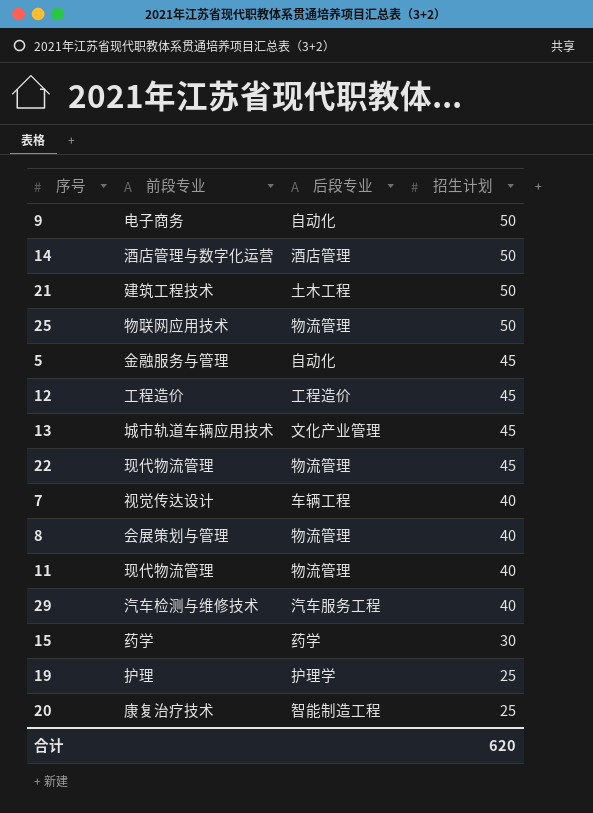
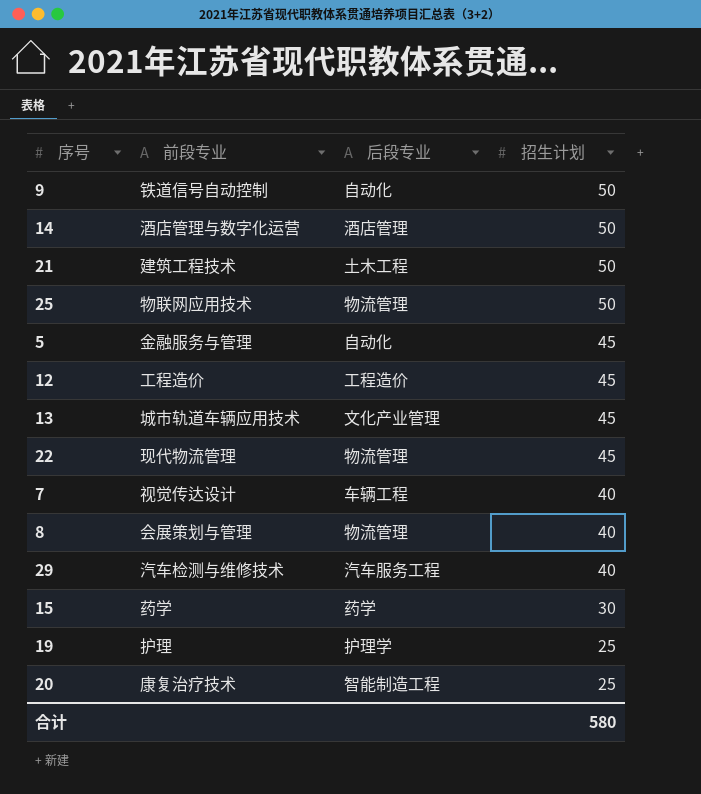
row 11: 现代物流管理 | 物流管理 | 40 -> none
9 | 前段专业: 电子商务 -> 铁道信号自动控制
合计 | 招生计划: 620 -> 580

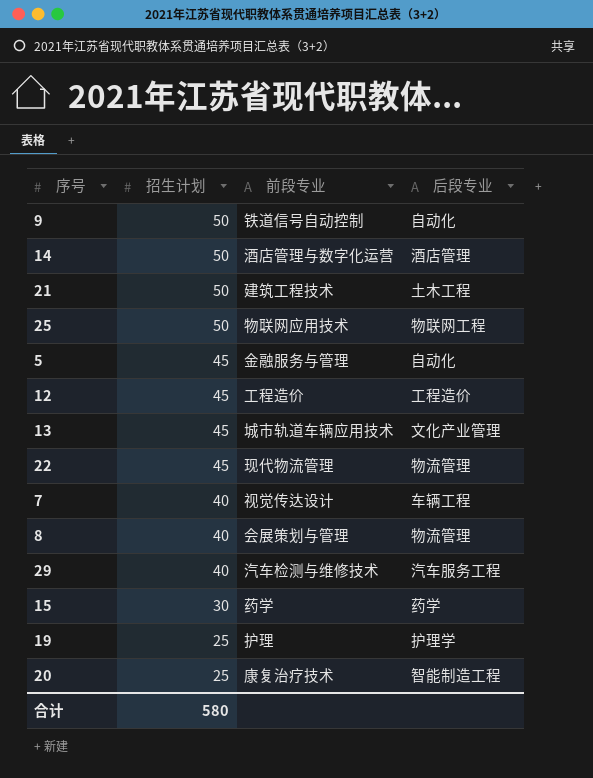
column 招生计划 | position: 4 -> 2
25 | 后段专业: 物流管理 -> 物联网工程

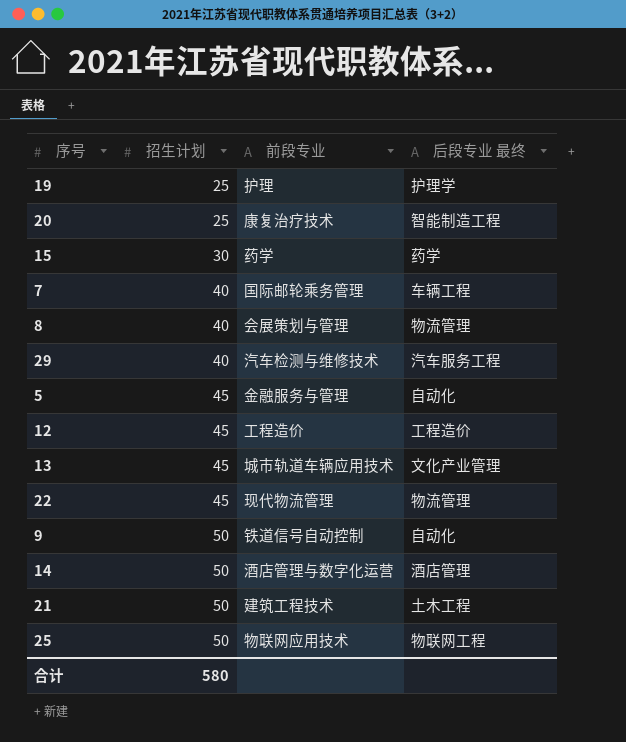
row order: 招生计划 descending -> 招生计划 ascending
column name: 后段专业 -> 后段专业 最终
7 | 前段专业: 视觉传达设计 -> 国际邮轮乘务管理

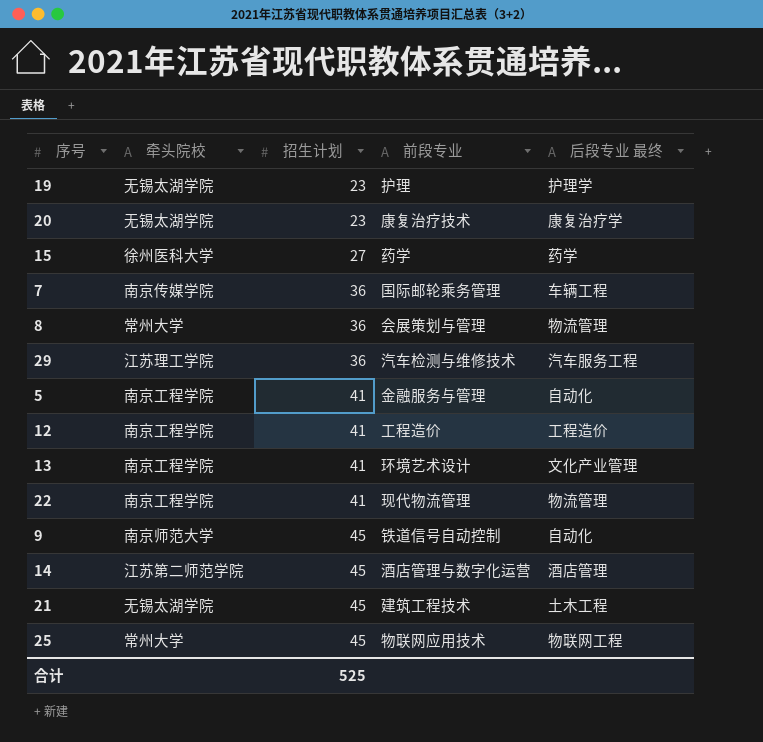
column 牵头院校 | position: none -> 2
19 | 招生计划: 25 -> 23
20 | 招生计划: 25 -> 23
20 | 后段专业 最终: 智能制造工程 -> 康复治疗学
15 | 招生计划: 30 -> 27
7 | 招生计划: 40 -> 36
8 | 招生计划: 40 -> 36
29 | 招生计划: 40 -> 36
5 | 招生计划: 45 -> 41
12 | 招生计划: 45 -> 41
13 | 招生计划: 45 -> 41
13 | 前段专业: 城市轨道车辆应用技术 -> 环境艺术设计
22 | 招生计划: 45 -> 41
9 | 招生计划: 50 -> 45
14 | 招生计划: 50 -> 45
21 | 招生计划: 50 -> 45
25 | 招生计划: 50 -> 45
合计 | 招生计划: 580 -> 525

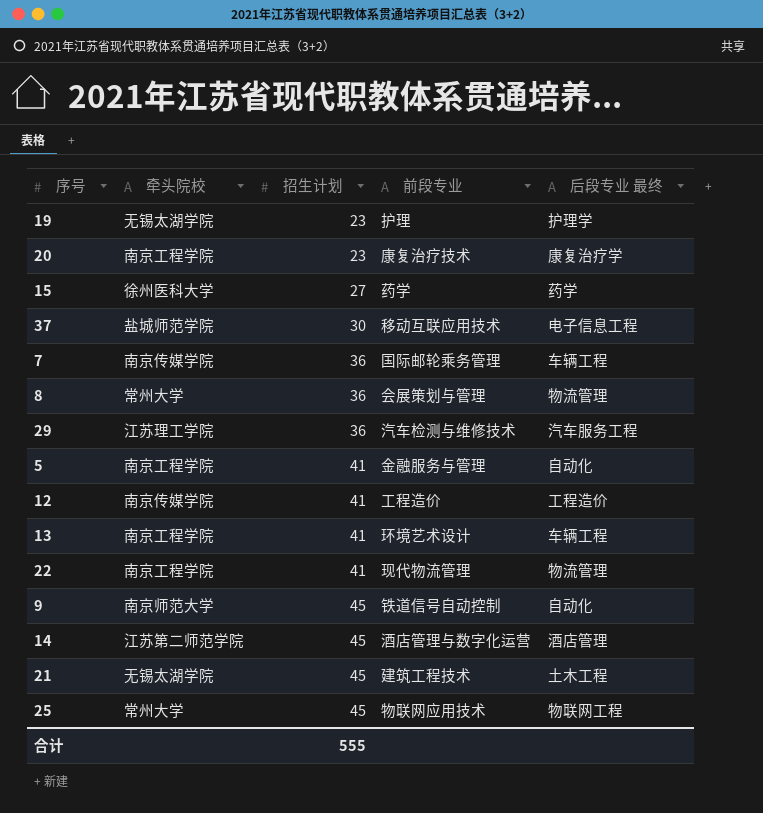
20 | 牵头院校: 无锡太湖学院 -> 南京工程学院
row 37: none -> 盐城师范学院 | 30 | 移动互联应用技术 | 电子信息工程
12 | 牵头院校: 南京工程学院 -> 南京传媒学院
13 | 后段专业 最终: 文化产业管理 -> 车辆工程
合计 | 招生计划: 525 -> 555

